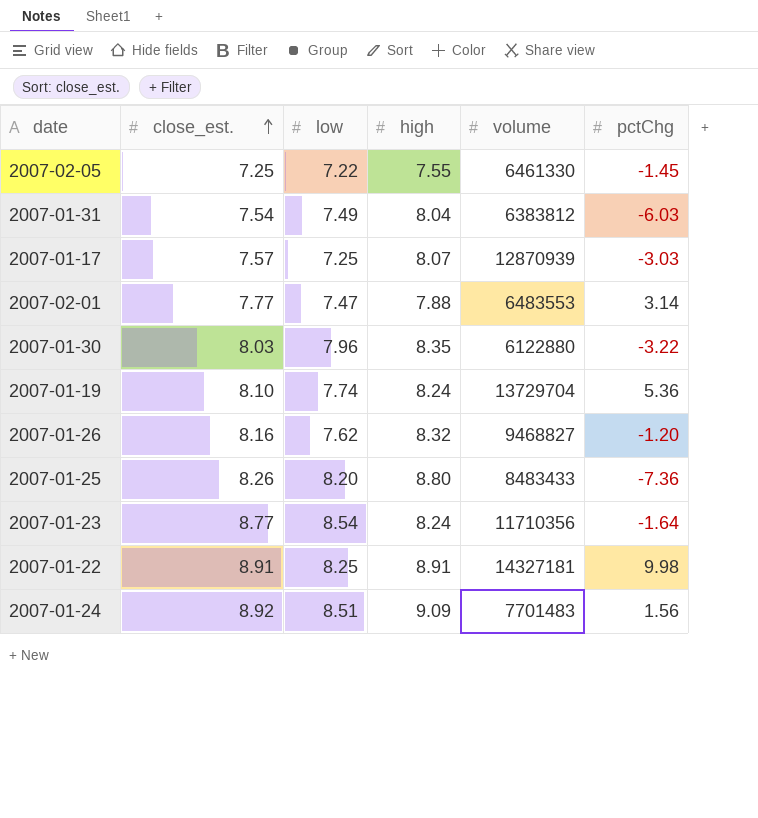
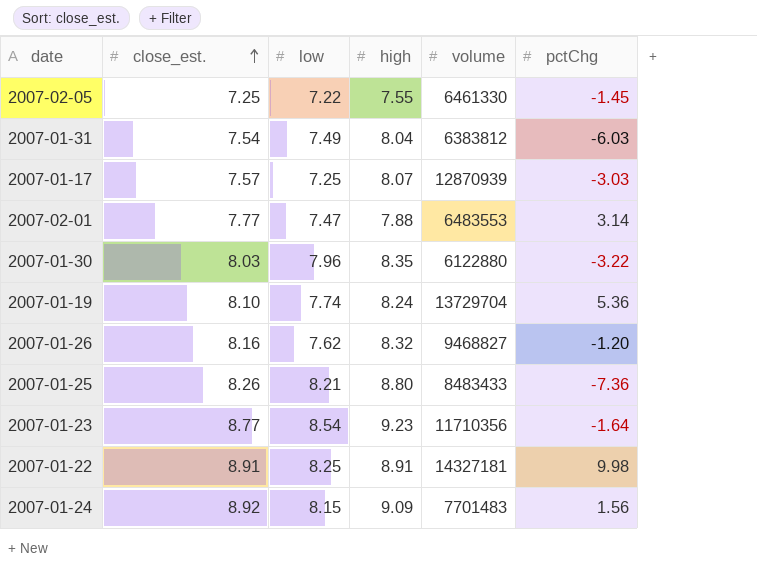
2007-01-25 | low: 8.20 -> 8.21
2007-01-23 | high: 8.24 -> 9.23
2007-01-24 | low: 8.51 -> 8.15

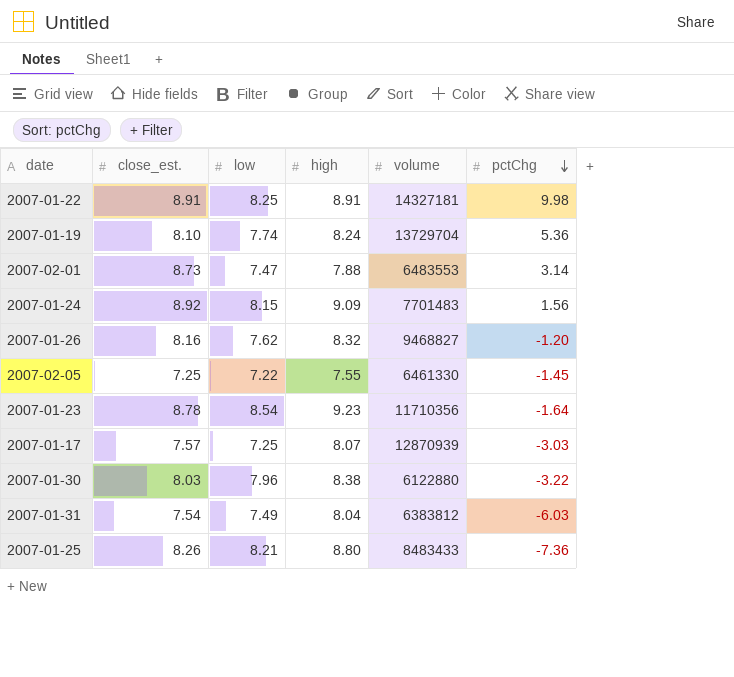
row order: close_est. ascending -> pctChg descending
2007-02-01 | close_est.: 7.77 -> 8.73
2007-01-23 | close_est.: 8.77 -> 8.78
2007-01-30 | high: 8.35 -> 8.38

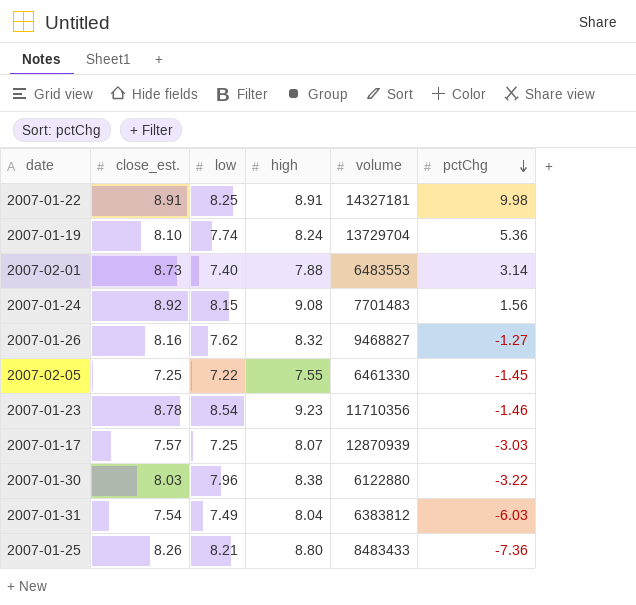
2007-02-01 | low: 7.47 -> 7.40
2007-01-24 | high: 9.09 -> 9.08
2007-01-26 | pctChg: -1.20 -> -1.27
2007-01-23 | pctChg: -1.64 -> -1.46

